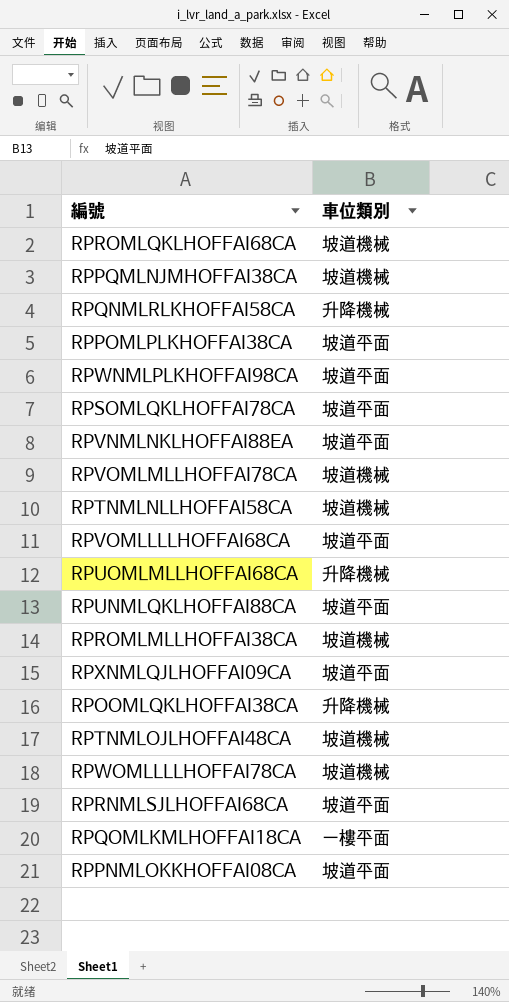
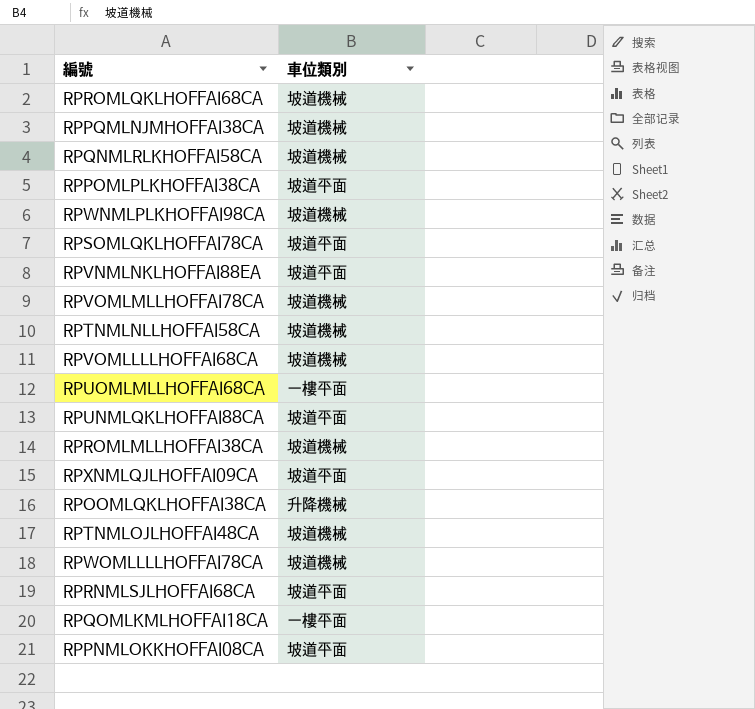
RPQNMLRLKHOFFAI58CA | 車位類別: 升降機械 -> 坡道機械
RPWNMLPLKHOFFAI98CA | 車位類別: 坡道平面 -> 坡道機械
RPVOMLLLLHOFFAI68CA | 車位類別: 坡道平面 -> 坡道機械
RPUOMLMLLHOFFAI68CA | 車位類別: 升降機械 -> 一樓平面

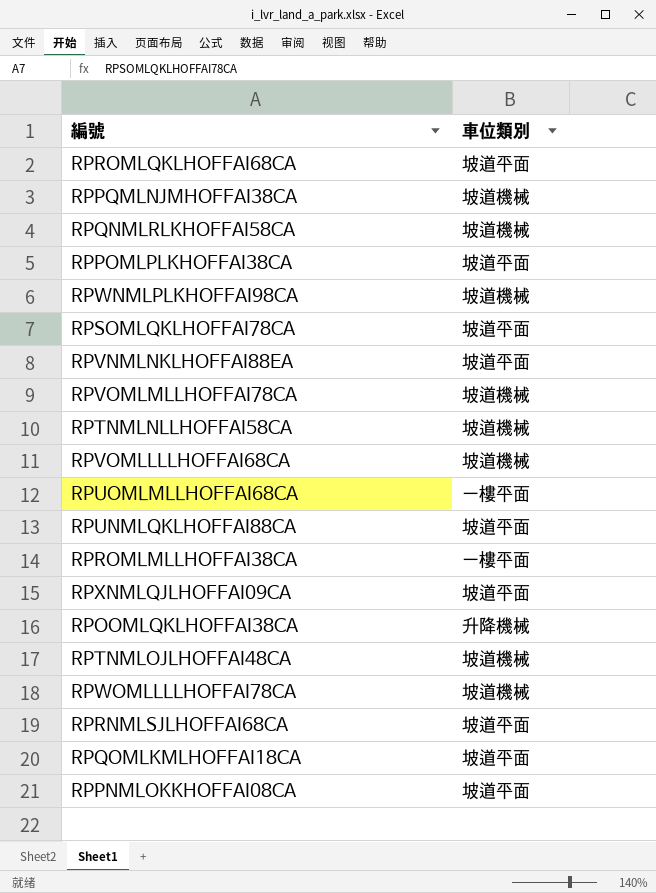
RPROMLQKLHOFFAI68CA | 車位類別: 坡道機械 -> 坡道平面
RPROMLMLLHOFFAI38CA | 車位類別: 坡道機械 -> 一樓平面
RPQOMLKMLHOFFAI18CA | 車位類別: 一樓平面 -> 坡道平面

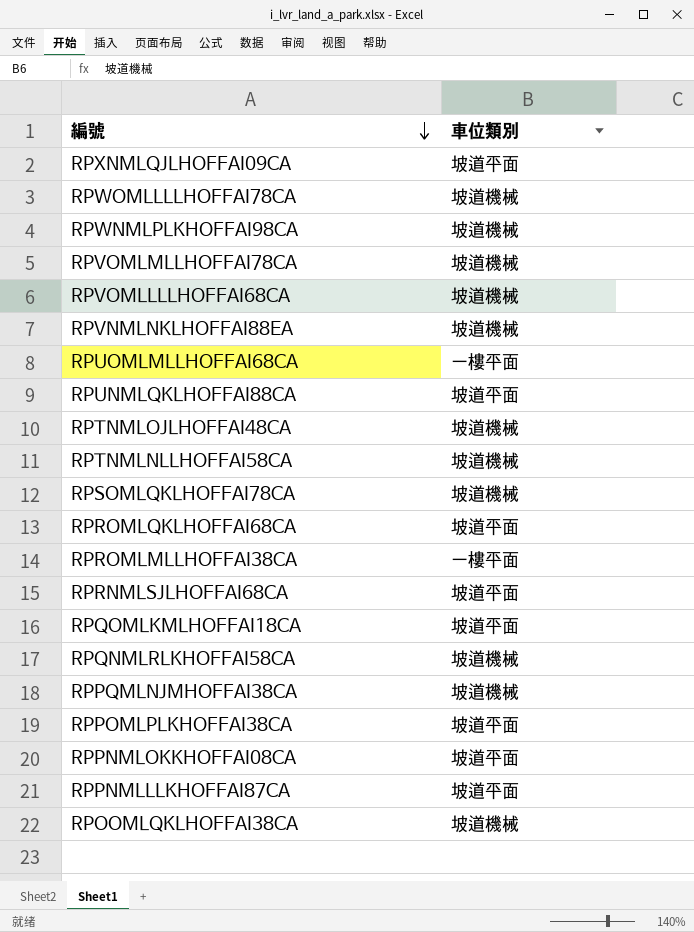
row order: none -> 編號 descending
RPVNMLNKLHOFFAI88EA | 車位類別: 坡道平面 -> 坡道機械
RPSOMLQKLHOFFAI78CA | 車位類別: 坡道平面 -> 坡道機械
row RPPNMLLLKHOFFAI87CA: none -> 坡道平面
RPOOMLQKLHOFFAI38CA | 車位類別: 升降機械 -> 坡道機械

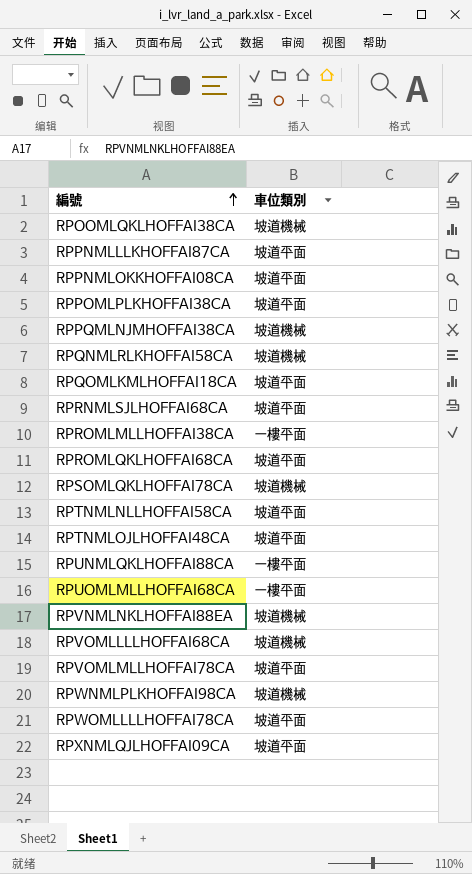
row order: 編號 descending -> 編號 ascending
RPTNMLNLLHOFFAI58CA | 車位類別: 坡道機械 -> 坡道平面
RPTNMLOJLHOFFAI48CA | 車位類別: 坡道機械 -> 坡道平面
RPUNMLQKLHOFFAI88CA | 車位類別: 坡道平面 -> 一樓平面
RPVOMLMLLHOFFAI78CA | 車位類別: 坡道機械 -> 坡道平面
RPWOMLLLLHOFFAI78CA | 車位類別: 坡道機械 -> 坡道平面

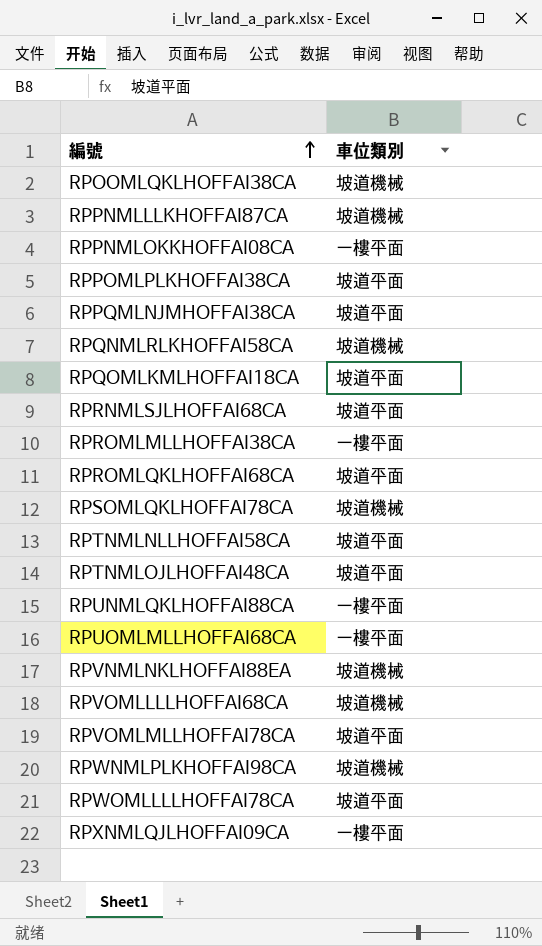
RPPNMLLLKHOFFAI87CA | 車位類別: 坡道平面 -> 坡道機械
RPPNMLOKKHOFFAI08CA | 車位類別: 坡道平面 -> 一樓平面
RPPQMLNJMHOFFAI38CA | 車位類別: 坡道機械 -> 坡道平面
RPXNMLQJLHOFFAI09CA | 車位類別: 坡道平面 -> 一樓平面

